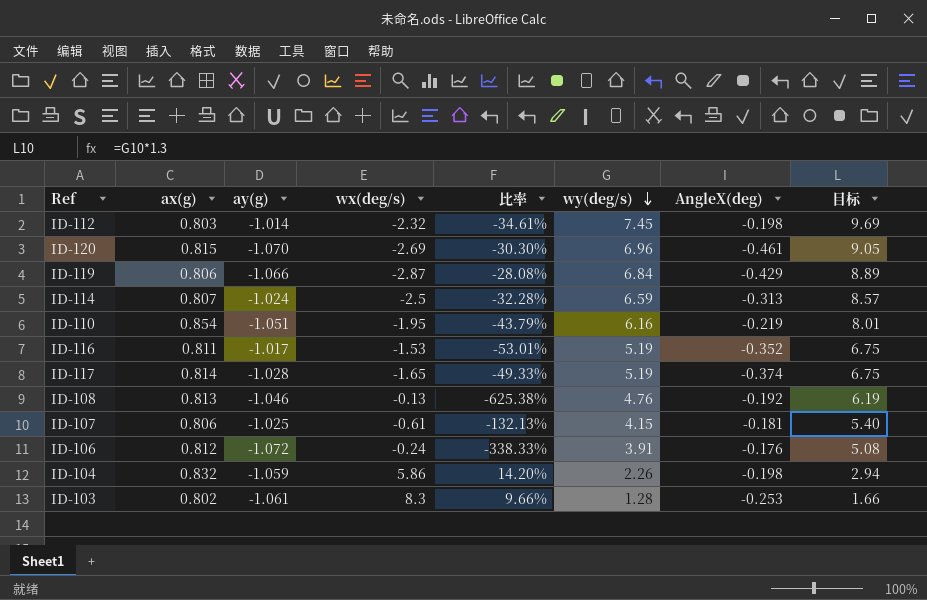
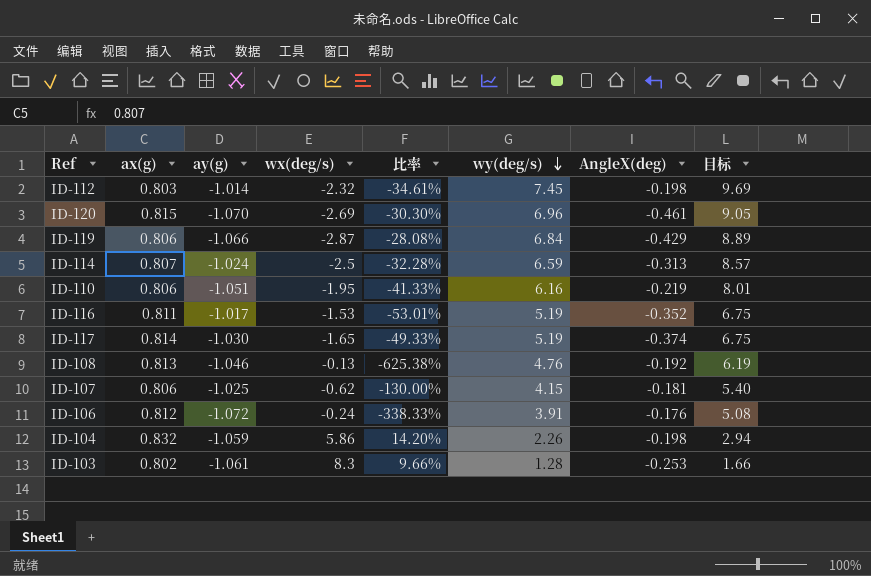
ID-110 | ax(g): 0.854 -> 0.806
ID-110 | 比率: -43.79% -> -41.33%
ID-117 | ay(g): -1.028 -> -1.030
ID-107 | wx(deg/s): -0.61 -> -0.62
ID-107 | 比率: -132.13% -> -130.00%

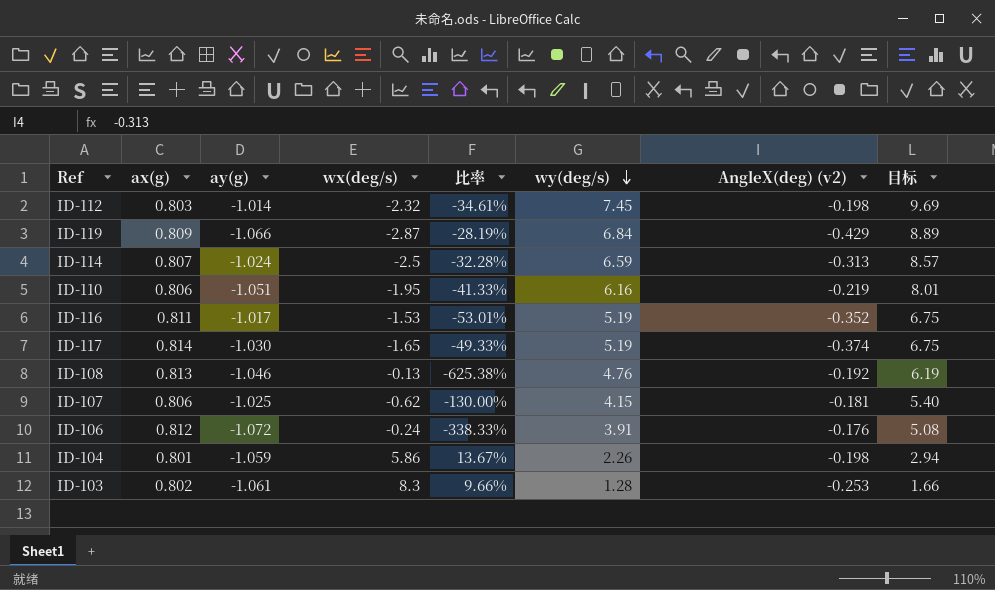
column name: AngleX(deg) -> AngleX(deg) (v2)
row ID-120: 0.815 | -1.070 | -2.69 | -30.30% | 6.96 | -0.461 | 9.05 -> none
ID-119 | ax(g): 0.806 -> 0.809
ID-119 | 比率: -28.08% -> -28.19%
ID-104 | ax(g): 0.832 -> 0.801
ID-104 | 比率: 14.20% -> 13.67%

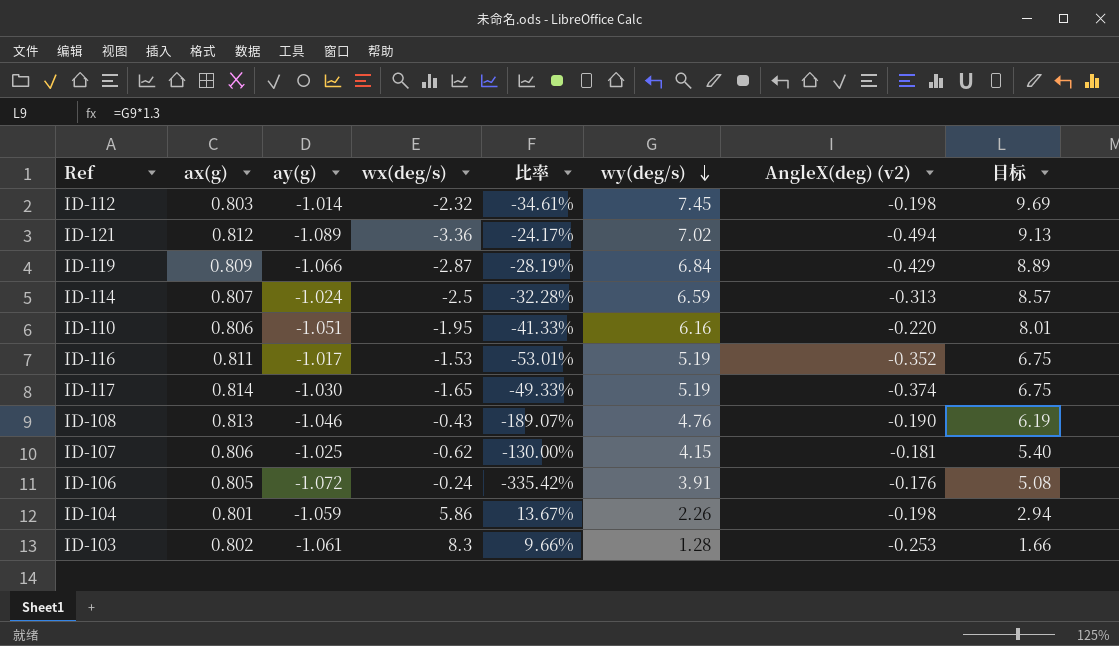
row ID-121: none -> 0.812 | -1.089 | -3.36 | -24.17% | 7.02 | -0.494 | 9.13
ID-110 | AngleX(deg) (v2): -0.219 -> -0.220
ID-108 | wx(deg/s): -0.13 -> -0.43
ID-108 | 比率: -625.38% -> -189.07%
ID-108 | AngleX(deg) (v2): -0.192 -> -0.190
ID-106 | ax(g): 0.812 -> 0.805
ID-106 | 比率: -338.33% -> -335.42%

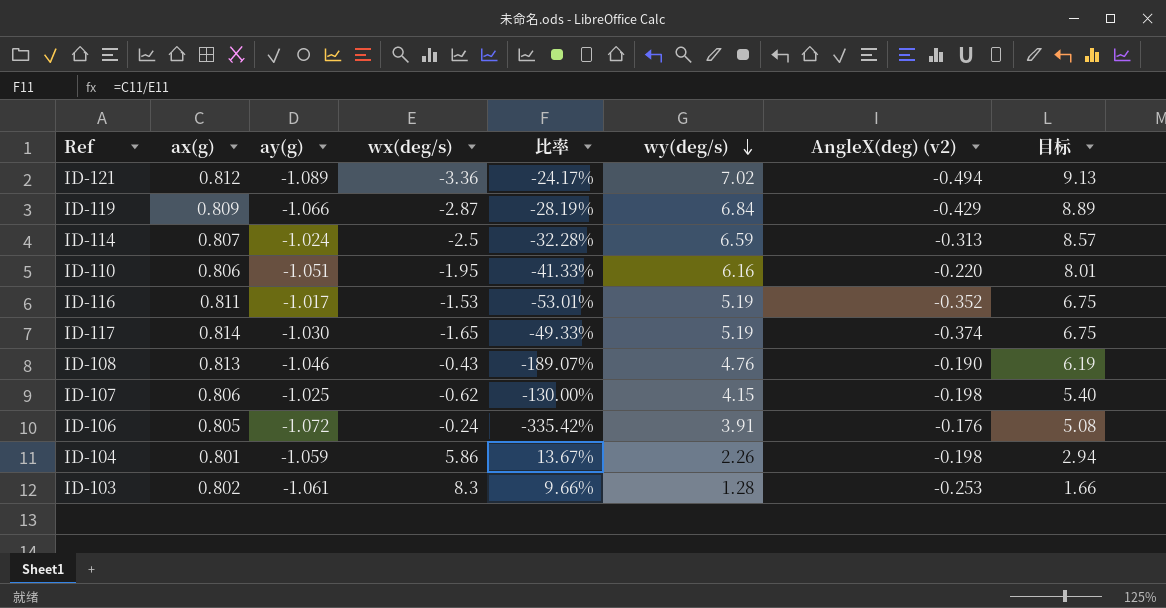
row ID-112: 0.803 | -1.014 | -2.32 | -34.61% | 7.45 | -0.198 | 9.69 -> none
ID-107 | AngleX(deg) (v2): -0.181 -> -0.198

